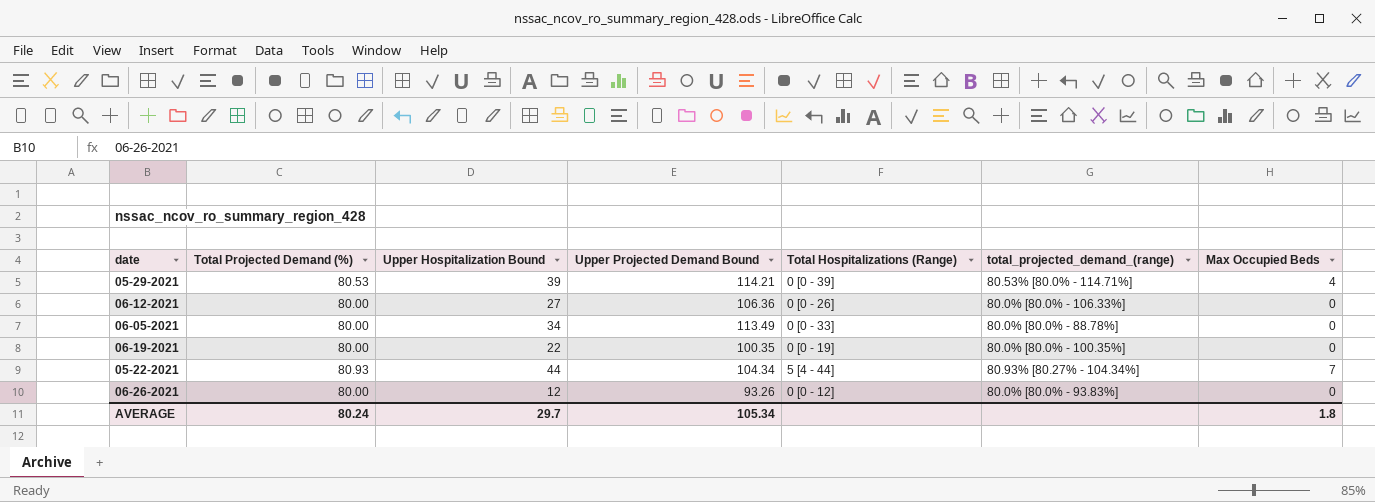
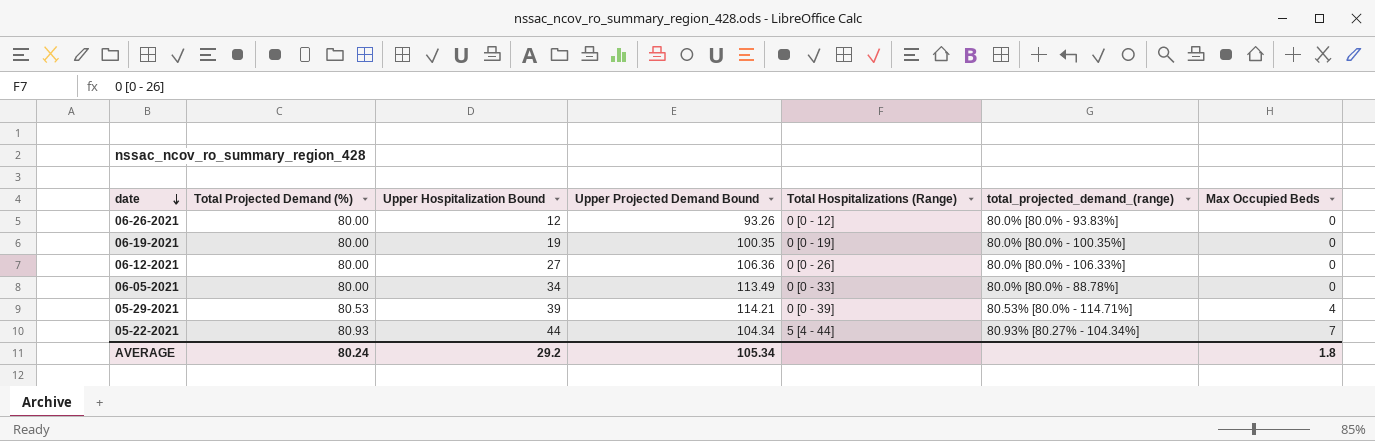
row order: none -> date descending
06-19-2021 | Upper Hospitalization Bound: 22 -> 19
AVERAGE | Upper Hospitalization Bound: 29.7 -> 29.2

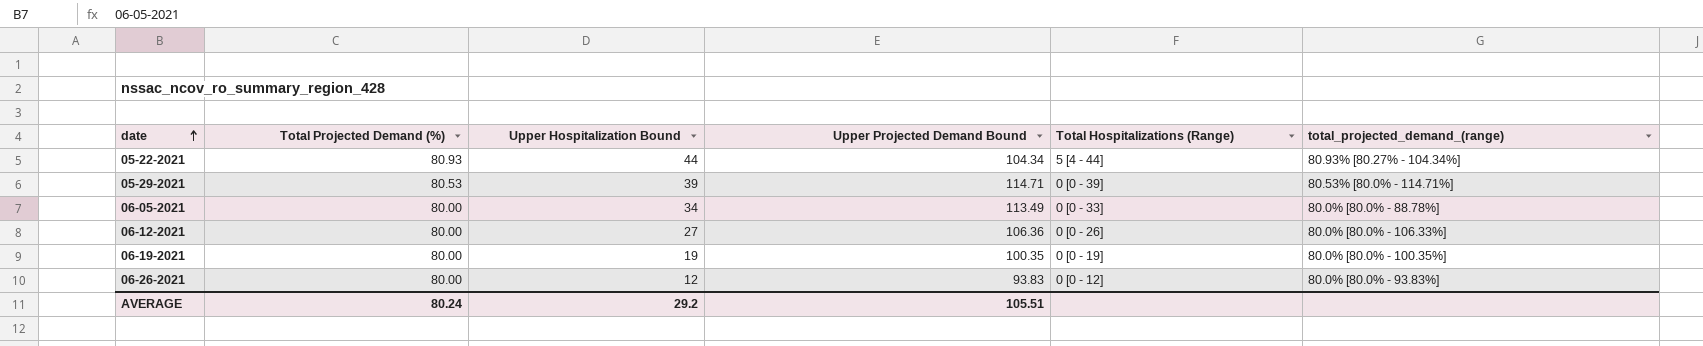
row order: date descending -> date ascending
column Max Occupied Beds | position: 7 -> none
05-29-2021 | Upper Projected Demand Bound: 114.21 -> 114.71
06-26-2021 | Upper Projected Demand Bound: 93.26 -> 93.83
AVERAGE | Upper Projected Demand Bound: 105.34 -> 105.51

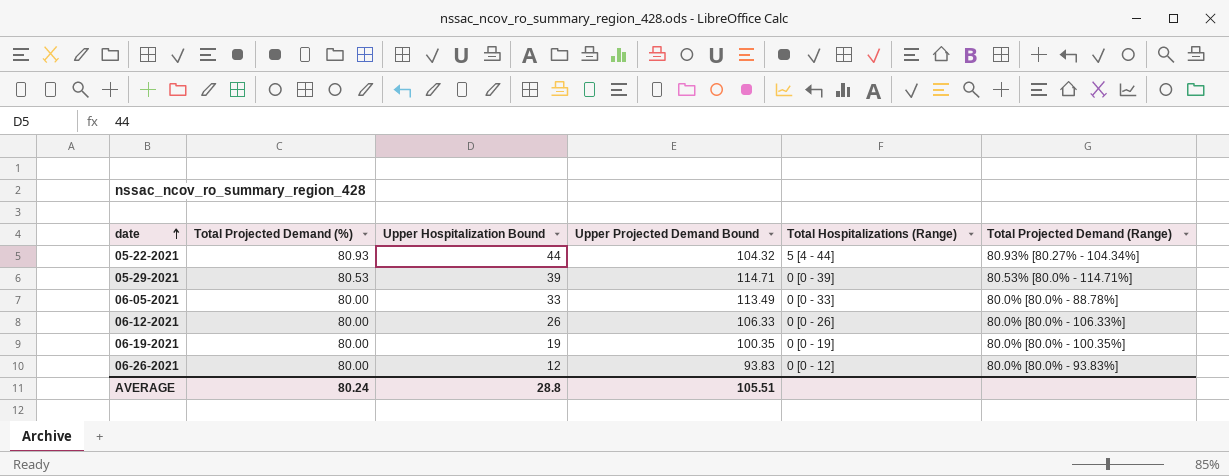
column name: total_projected_demand_(range) -> Total Projected Demand (Range)
05-22-2021 | Upper Projected Demand Bound: 104.34 -> 104.32
06-05-2021 | Upper Hospitalization Bound: 34 -> 33
06-12-2021 | Upper Hospitalization Bound: 27 -> 26
06-12-2021 | Upper Projected Demand Bound: 106.36 -> 106.33
AVERAGE | Upper Hospitalization Bound: 29.2 -> 28.8

